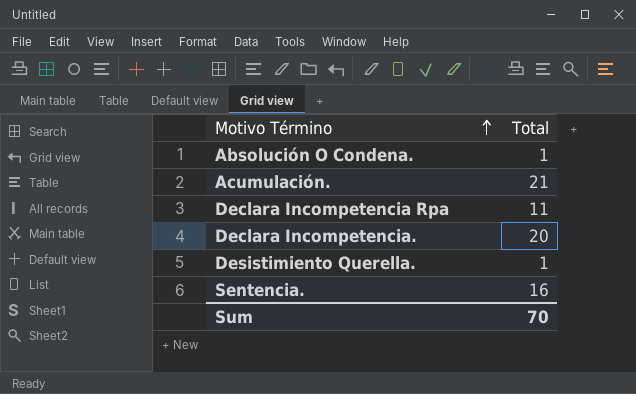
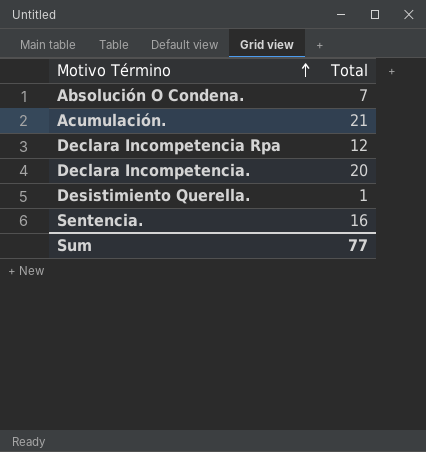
Absolución O Condena. | Total: 1 -> 7
Declara Incompetencia Rpa | Total: 11 -> 12
Sum | Total: 70 -> 77

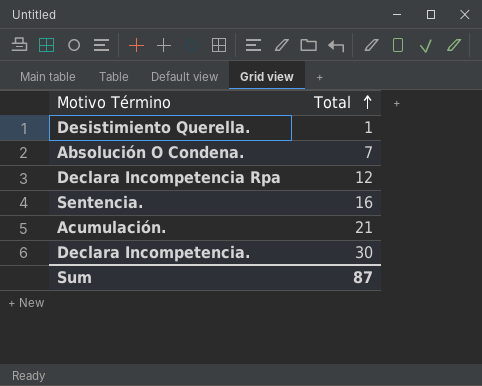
row order: Motivo Término ascending -> Total ascending
Declara Incompetencia. | Total: 20 -> 30
Sum | Total: 77 -> 87

